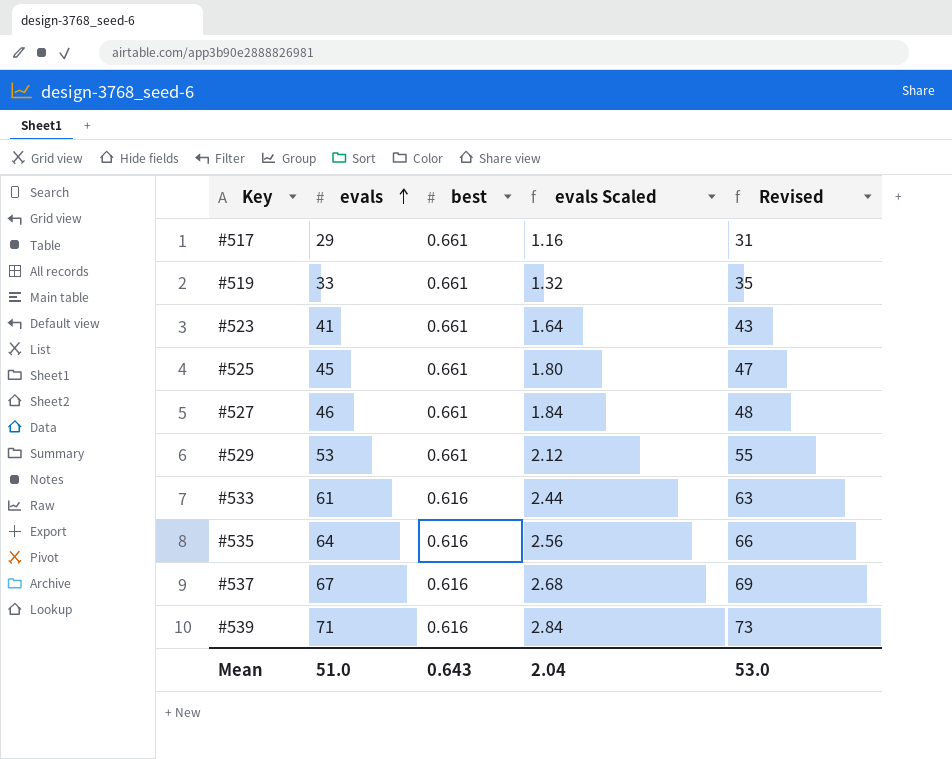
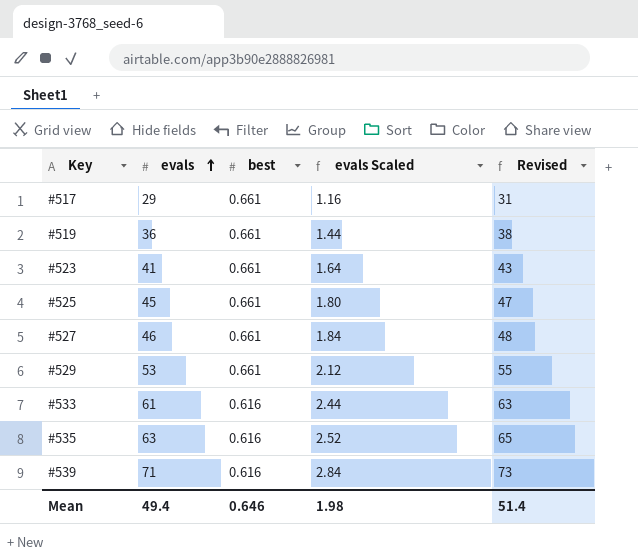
row #537: 67 | 0.616 | 2.68 | 69 -> none
#519 | evals: 33 -> 36
#519 | evals Scaled: 1.32 -> 1.44
#519 | Revised: 35 -> 38
#535 | evals: 64 -> 63
#535 | evals Scaled: 2.56 -> 2.52
#535 | Revised: 66 -> 65
Mean | evals: 51.0 -> 49.4
Mean | best: 0.643 -> 0.646
Mean | evals Scaled: 2.04 -> 1.98
Mean | Revised: 53.0 -> 51.4

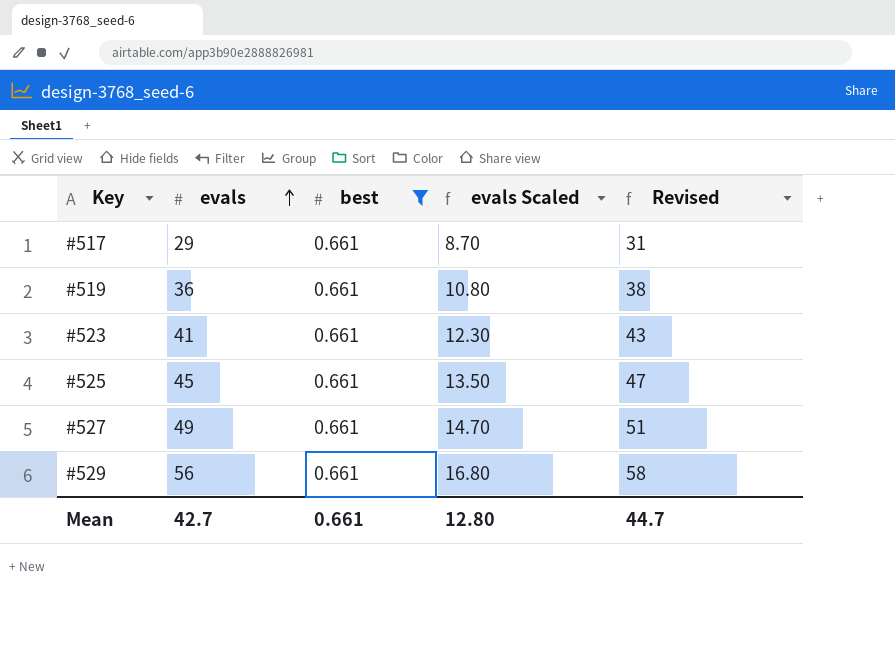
filter: none -> best = 0.661
column evals Scaled | formula: [evals] * 0.04 -> [evals] * 0.3
#527 | evals: 46 -> 49
#527 | Revised: 48 -> 51
#529 | evals: 53 -> 56
#529 | Revised: 55 -> 58
Mean | evals: 49.4 -> 42.7
Mean | best: 0.646 -> 0.661
Mean | evals Scaled: 1.98 -> 12.80
Mean | Revised: 51.4 -> 44.7

